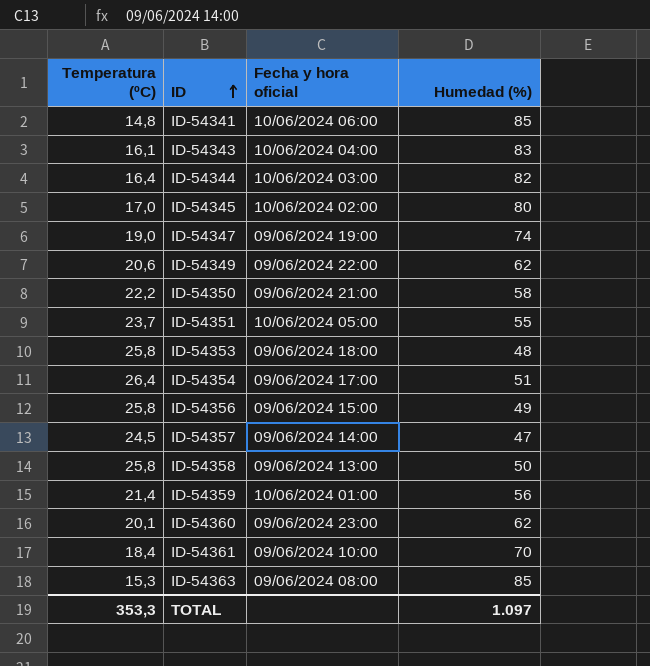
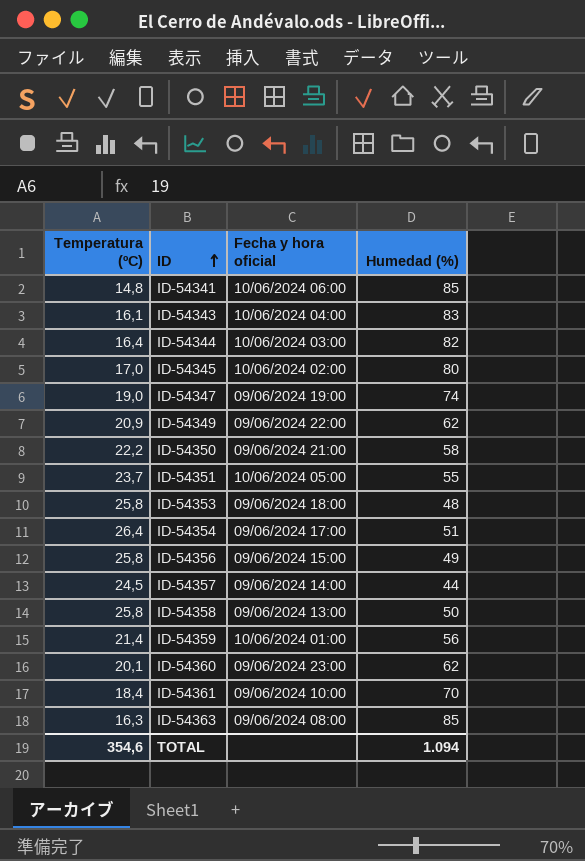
ID-54349 | Temperatura (ºC): 20,6 -> 20,9
ID-54357 | Humedad (%): 47 -> 44
ID-54363 | Temperatura (ºC): 15,3 -> 16,3
TOTAL | Temperatura (ºC): 353,3 -> 354,6
TOTAL | Humedad (%): 1.097 -> 1.094

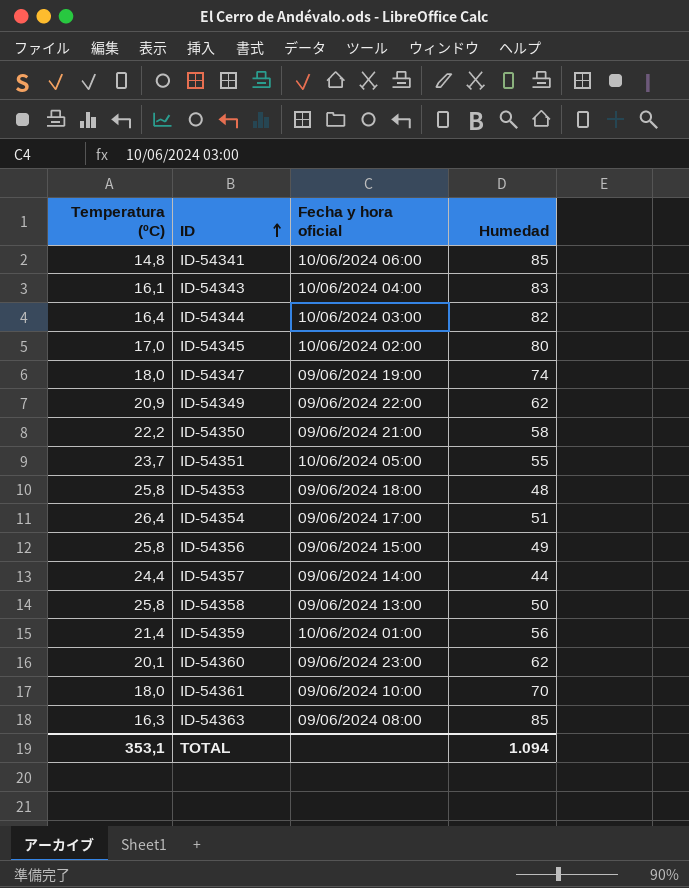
column name: Humedad (%) -> Humedad
ID-54347 | Temperatura (ºC): 19,0 -> 18,0
ID-54357 | Temperatura (ºC): 24,5 -> 24,4
ID-54361 | Temperatura (ºC): 18,4 -> 18,0
TOTAL | Temperatura (ºC): 354,6 -> 353,1

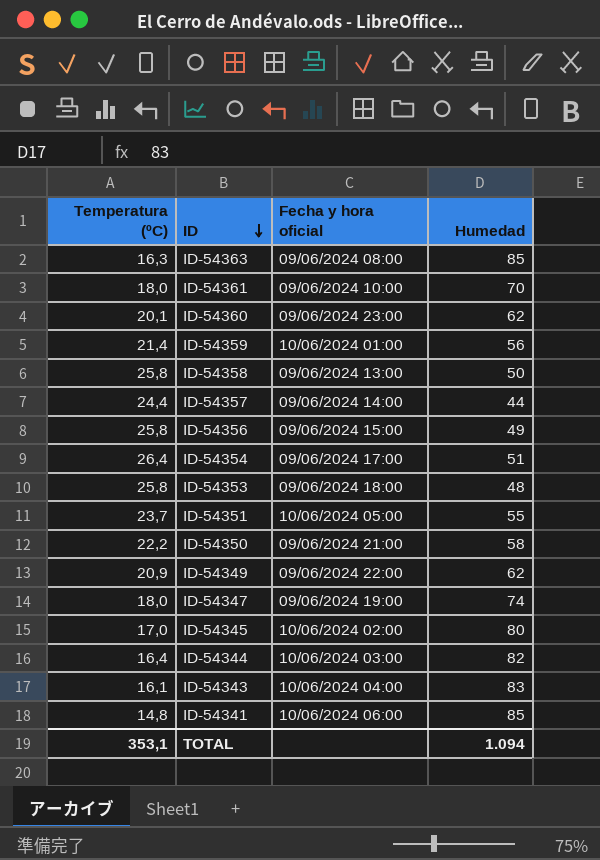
row order: ID ascending -> ID descending

